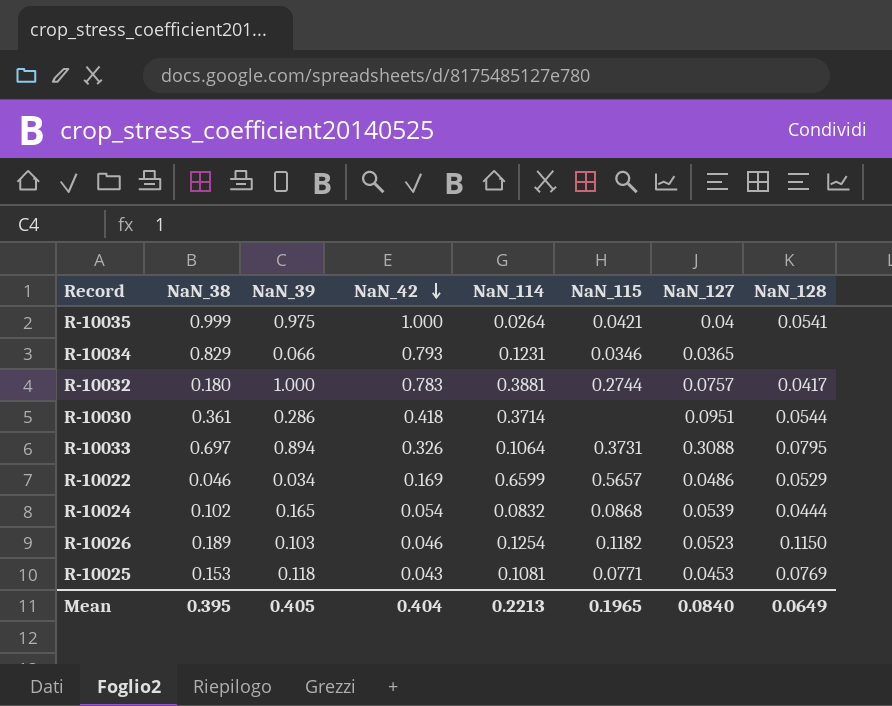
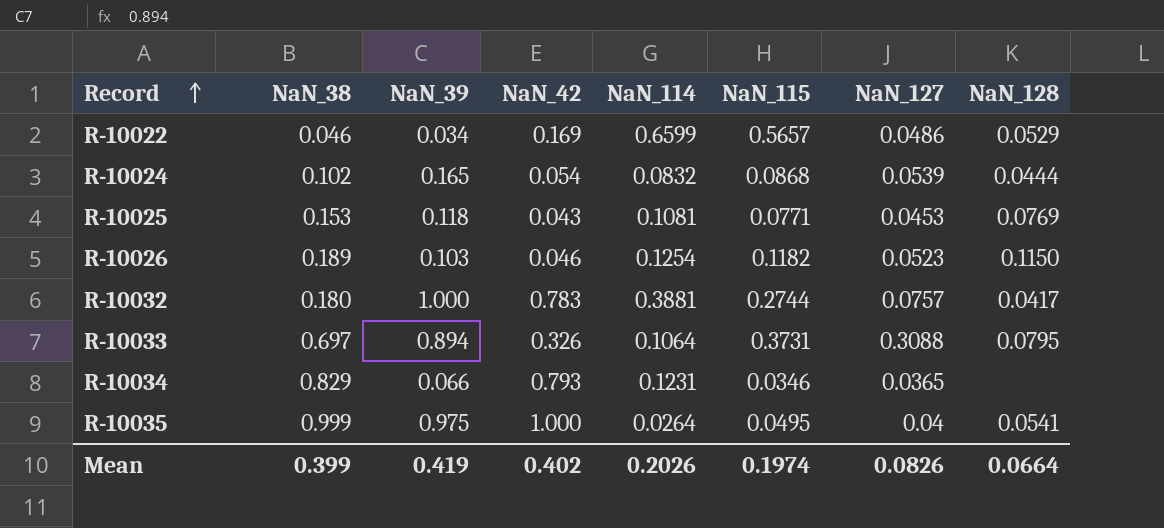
row order: NaN_42 descending -> Record ascending
row R-10030: 0.361 | 0.286 | 0.418 | 0.3714 | none | 0.0951 | 0.0544 -> none
R-10035 | NaN_115: 0.0421 -> 0.0495
Mean | NaN_38: 0.395 -> 0.399
Mean | NaN_39: 0.405 -> 0.419
Mean | NaN_42: 0.404 -> 0.402
Mean | NaN_114: 0.2213 -> 0.2026
Mean | NaN_115: 0.1965 -> 0.1974
Mean | NaN_127: 0.0840 -> 0.0826
Mean | NaN_128: 0.0649 -> 0.0664

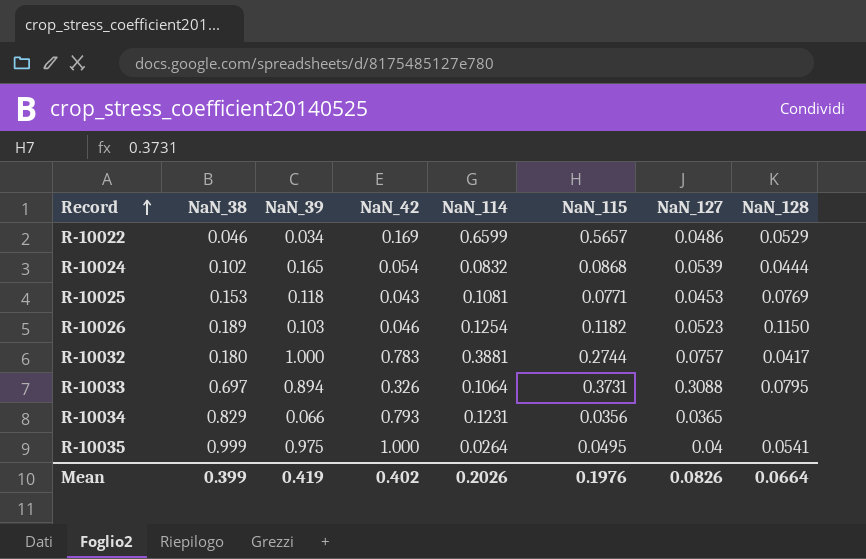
R-10034 | NaN_115: 0.0346 -> 0.0356
Mean | NaN_115: 0.1974 -> 0.1976

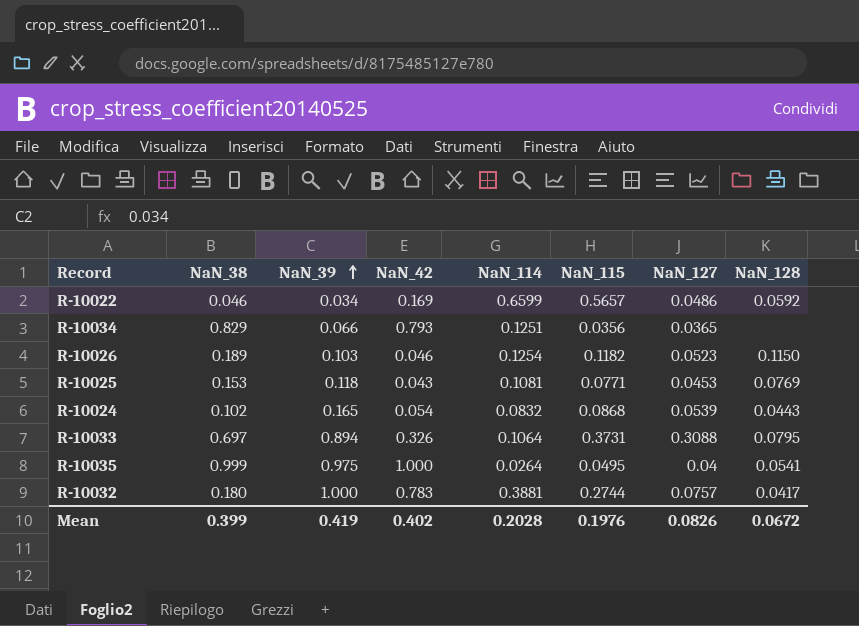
row order: Record ascending -> NaN_39 ascending
R-10022 | NaN_128: 0.0529 -> 0.0592
R-10034 | NaN_114: 0.1231 -> 0.1251
R-10024 | NaN_128: 0.0444 -> 0.0443
Mean | NaN_114: 0.2026 -> 0.2028
Mean | NaN_128: 0.0664 -> 0.0672

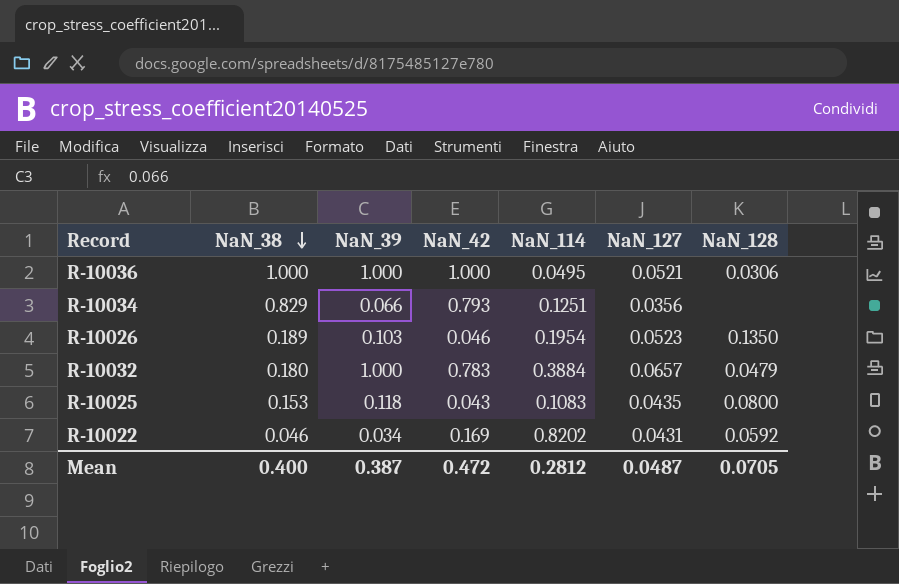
row order: NaN_39 ascending -> NaN_38 descending
column NaN_115 | position: 6 -> none
row R-10024: 0.102 | 0.165 | 0.054 | 0.0832 | 0.0868 | 0.0539 | 0.0443 -> none
row R-10033: 0.697 | 0.894 | 0.326 | 0.1064 | 0.3731 | 0.3088 | 0.0795 -> none
row R-10035: 0.999 | 0.975 | 1.000 | 0.0264 | 0.0495 | 0.04 | 0.0541 -> none
row R-10036: none -> 1.000 | 1.000 | 1.000 | 0.0495 | 0.0521 | 0.0306
R-10034 | NaN_127: 0.0365 -> 0.0356
R-10026 | NaN_114: 0.1254 -> 0.1954
R-10026 | NaN_128: 0.1150 -> 0.1350
R-10032 | NaN_114: 0.3881 -> 0.3884
R-10032 | NaN_127: 0.0757 -> 0.0657
R-10032 | NaN_128: 0.0417 -> 0.0479
R-10025 | NaN_114: 0.1081 -> 0.1083
R-10025 | NaN_127: 0.0453 -> 0.0435
R-10025 | NaN_128: 0.0769 -> 0.0800
R-10022 | NaN_114: 0.6599 -> 0.8202
R-10022 | NaN_127: 0.0486 -> 0.0431
Mean | NaN_38: 0.399 -> 0.400
Mean | NaN_39: 0.419 -> 0.387
Mean | NaN_42: 0.402 -> 0.472
Mean | NaN_114: 0.2028 -> 0.2812
Mean | NaN_127: 0.0826 -> 0.0487
Mean | NaN_128: 0.0672 -> 0.0705

